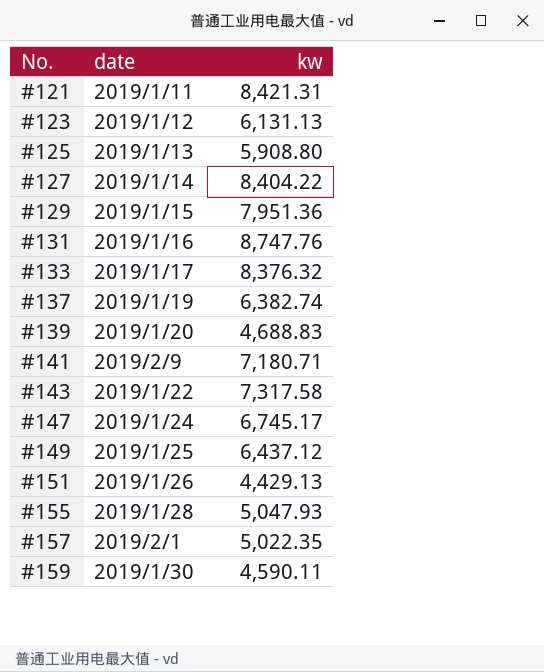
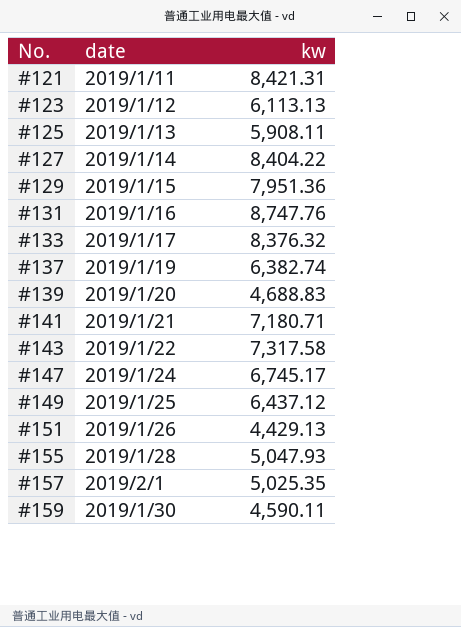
#123 | kw: 6,131.13 -> 6,113.13
#125 | kw: 5,908.80 -> 5,908.11
#141 | date: 2019/2/9 -> 2019/1/21
#157 | kw: 5,022.35 -> 5,025.35

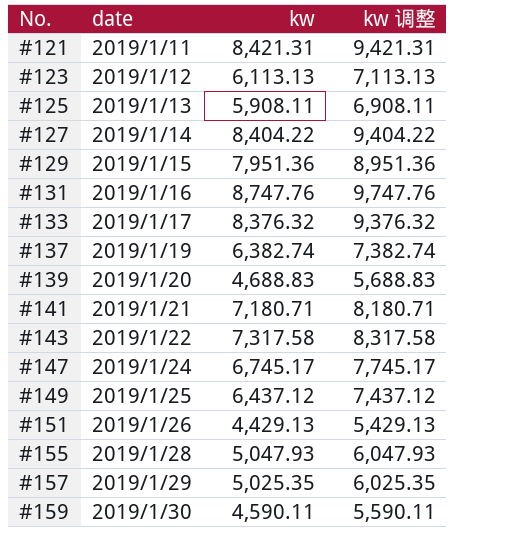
column kw 调整 | formula: none -> [kw] + 1000
#157 | date: 2019/2/1 -> 2019/1/29

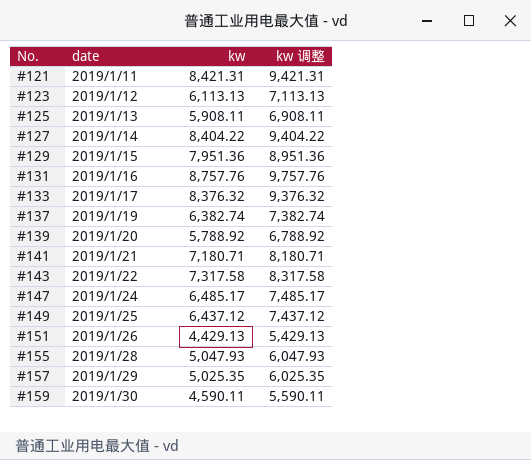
#131 | kw: 8,747.76 -> 8,757.76
#131 | kw 调整: 9,747.76 -> 9,757.76
#139 | kw: 4,688.83 -> 5,788.92
#139 | kw 调整: 5,688.83 -> 6,788.92
#147 | kw: 6,745.17 -> 6,485.17
#147 | kw 调整: 7,745.17 -> 7,485.17

